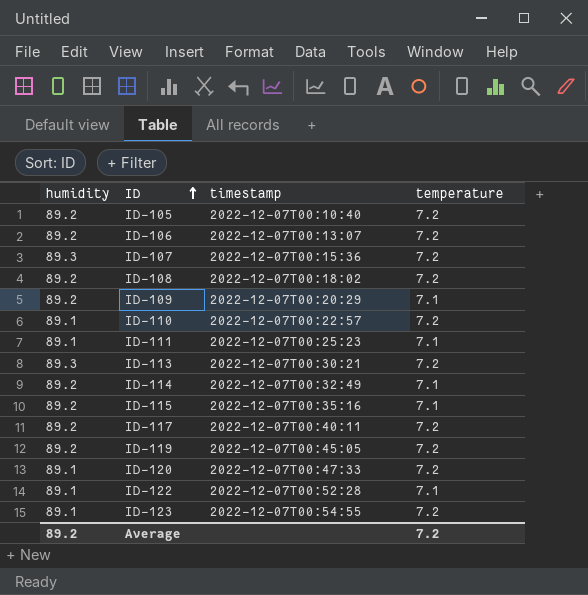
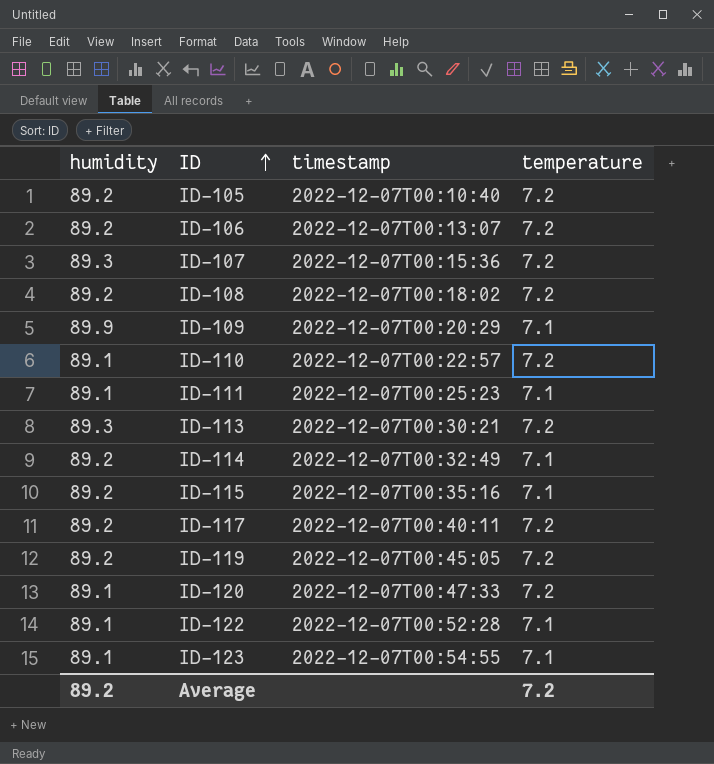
ID-109 | humidity: 89.2 -> 89.9
ID-123 | temperature: 7.2 -> 7.1

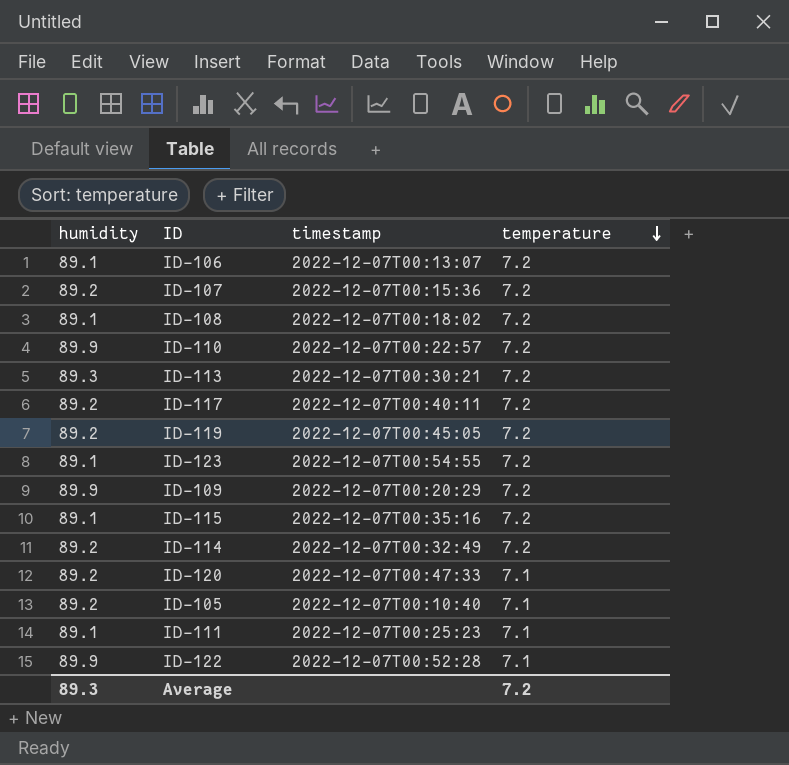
row order: ID ascending -> temperature descending
ID-106 | humidity: 89.2 -> 89.1
ID-107 | humidity: 89.3 -> 89.2
ID-108 | humidity: 89.2 -> 89.1
ID-110 | humidity: 89.1 -> 89.9
ID-123 | temperature: 7.1 -> 7.2
ID-109 | temperature: 7.1 -> 7.2
ID-115 | humidity: 89.2 -> 89.1
ID-115 | temperature: 7.1 -> 7.2
ID-114 | temperature: 7.1 -> 7.2
ID-120 | humidity: 89.1 -> 89.2
ID-120 | temperature: 7.2 -> 7.1
ID-105 | temperature: 7.2 -> 7.1
ID-122 | humidity: 89.1 -> 89.9
Average | humidity: 89.2 -> 89.3

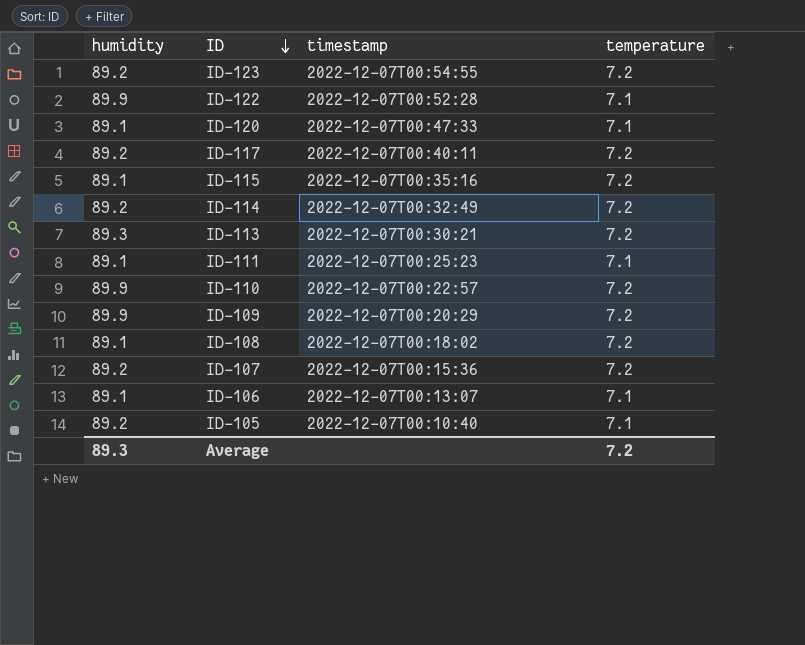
row order: temperature descending -> ID descending
row ID-119: 89.2 | 2022-12-07T00:45:05 | 7.2 -> none
ID-123 | humidity: 89.1 -> 89.2
ID-120 | humidity: 89.2 -> 89.1
ID-106 | temperature: 7.2 -> 7.1

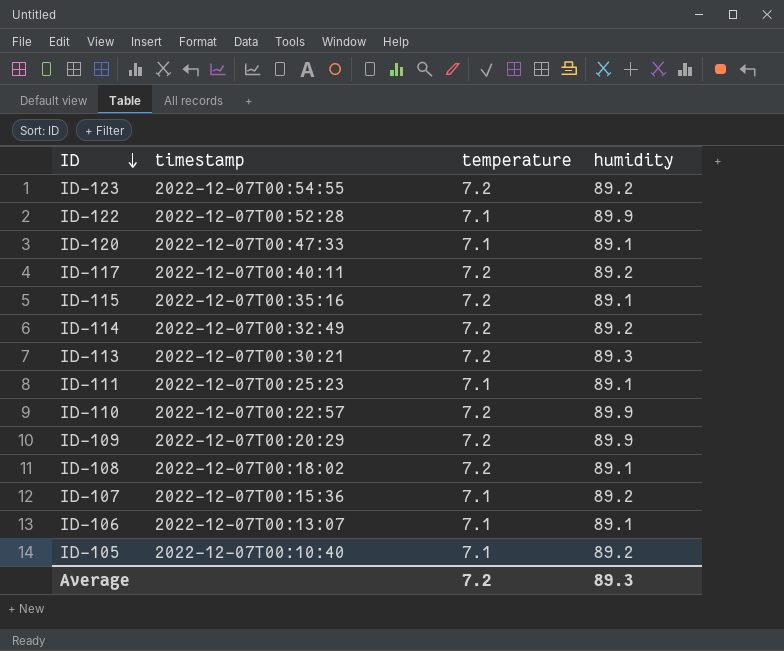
column humidity | position: 1 -> 4
ID-107 | temperature: 7.2 -> 7.1

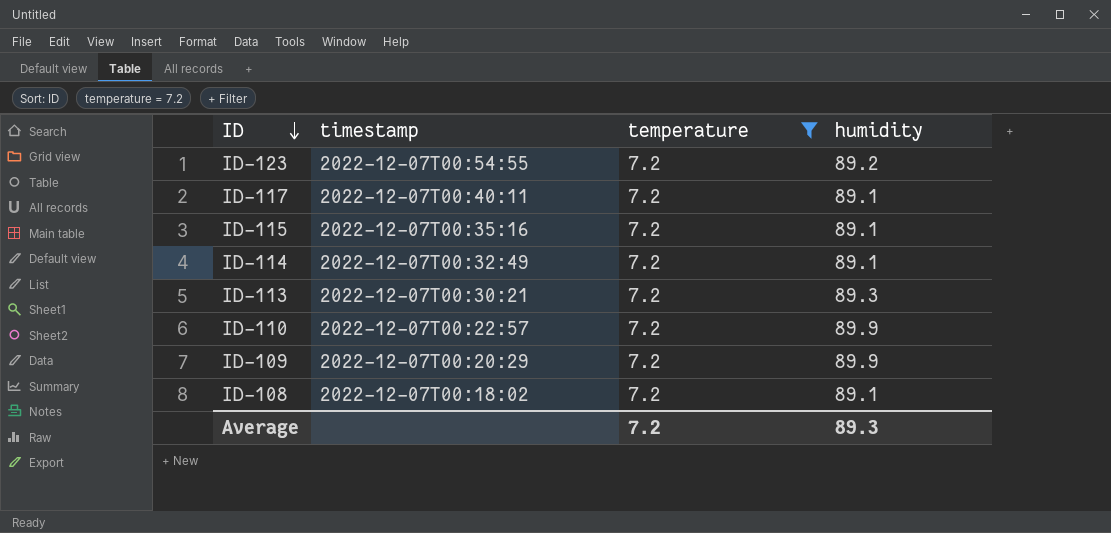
filter: none -> temperature = 7.2
ID-117 | humidity: 89.2 -> 89.1
ID-114 | humidity: 89.2 -> 89.1

